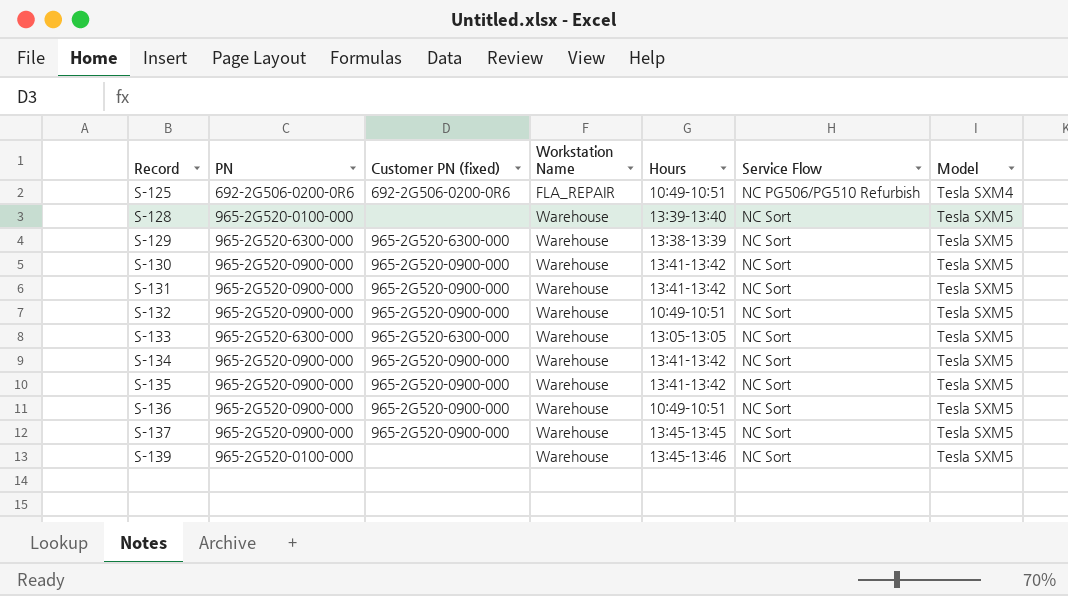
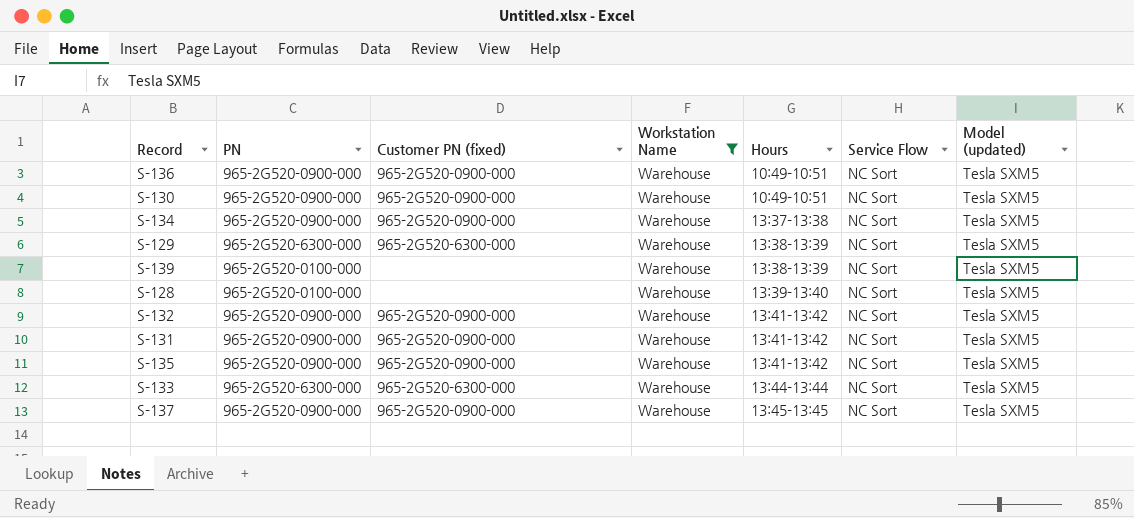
filter: none -> Workstation Name = Warehouse
row order: Record ascending -> Hours ascending
column name: Model -> Model (updated)
S-130 | Hours: 13:41-13:42 -> 10:49-10:51
S-134 | Hours: 13:41-13:42 -> 13:37-13:38
S-139 | Hours: 13:45-13:46 -> 13:38-13:39
S-132 | Hours: 10:49-10:51 -> 13:41-13:42
S-133 | Hours: 13:05-13:05 -> 13:44-13:44

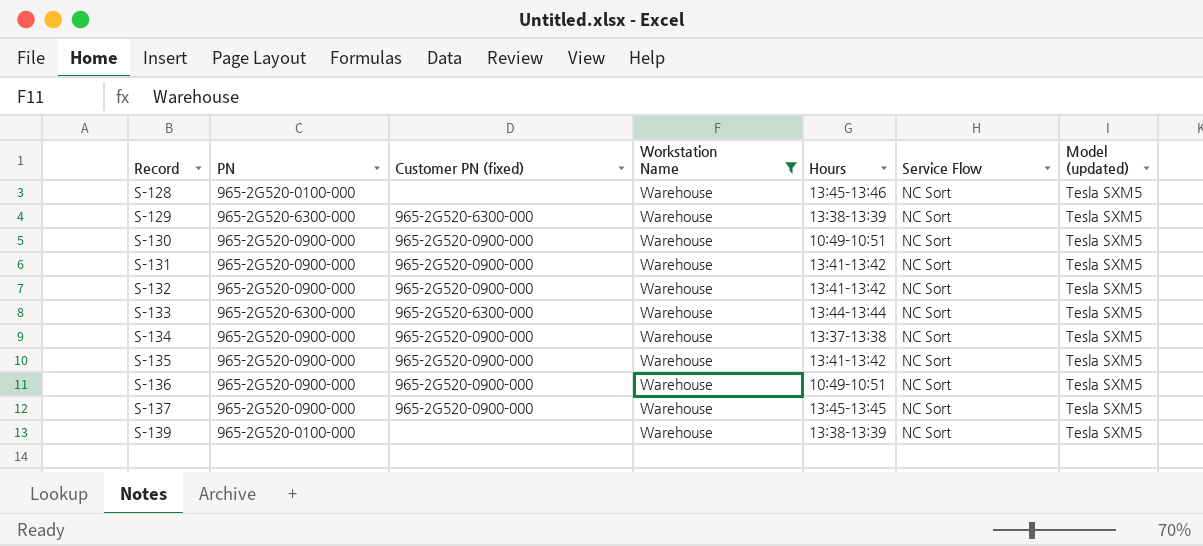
row order: Hours ascending -> Record ascending
S-128 | Hours: 13:39-13:40 -> 13:45-13:46

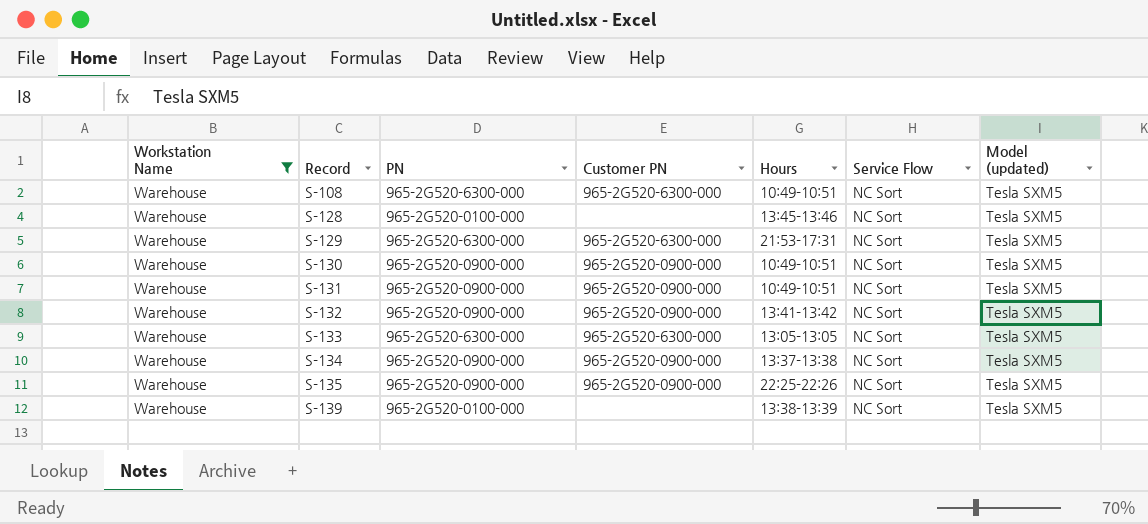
column Workstation Name | position: 4 -> 1
column name: Customer PN (fixed) -> Customer PN
row S-136: 965-2G520-0900-000 | 965-2G520-0900-000 | Warehouse | 10:49-10:51 | NC Sort | Tesla SXM5 -> none
row S-137: 965-2G520-0900-000 | 965-2G520-0900-000 | Warehouse | 13:45-13:45 | NC Sort | Tesla SXM5 -> none
row S-108: none -> Warehouse | 965-2G520-6300-000 | 965-2G520-6300-000 | 10:49-10:51 | NC Sort | Tesla SXM5
S-129 | Hours: 13:38-13:39 -> 21:53-17:31
S-131 | Hours: 13:41-13:42 -> 10:49-10:51
S-133 | Hours: 13:44-13:44 -> 13:05-13:05
S-135 | Hours: 13:41-13:42 -> 22:25-22:26

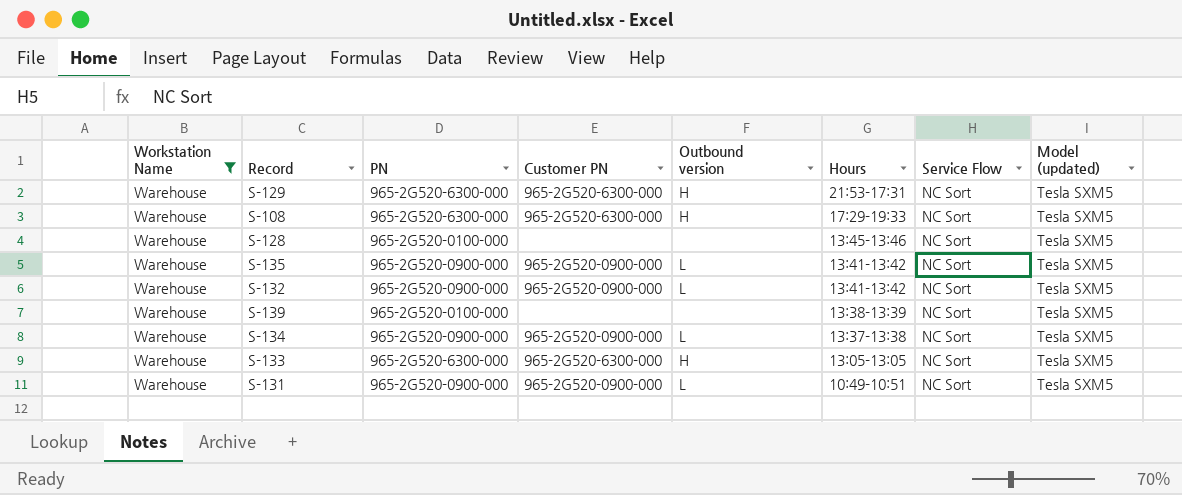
row order: Record ascending -> Hours descending
column Outbound version | position: none -> 5
row S-130: Warehouse | 965-2G520-0900-000 | 965-2G520-0900-000 | 10:49-10:51 | NC Sort | Tesla SXM5 -> none
S-108 | Hours: 10:49-10:51 -> 17:29-19:33
S-135 | Hours: 22:25-22:26 -> 13:41-13:42

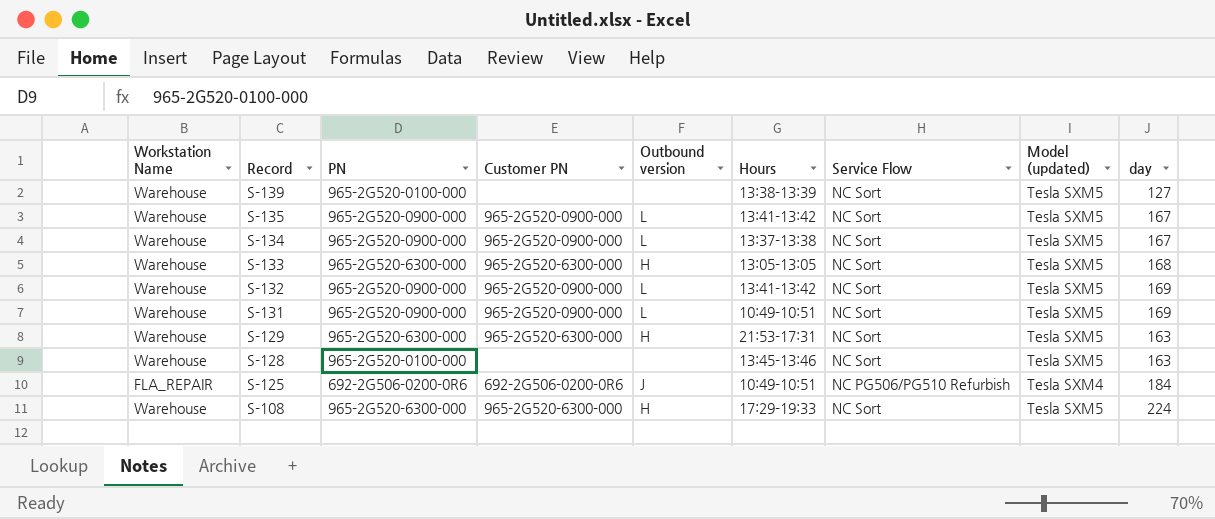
filter: Workstation Name = Warehouse -> none
row order: Hours descending -> Record descending
column day | position: none -> 9

